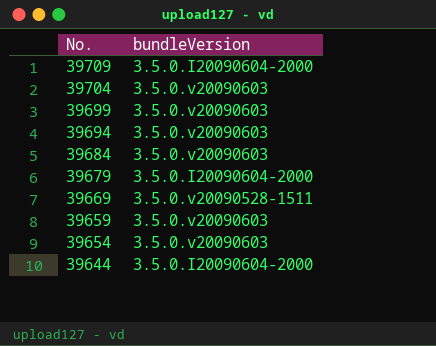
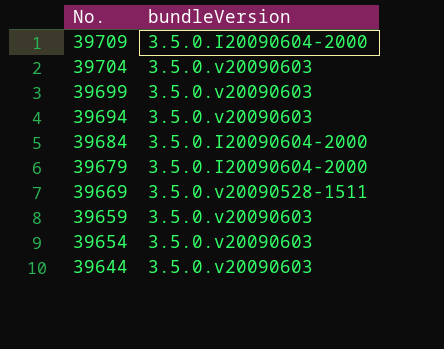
39684 | bundleVersion: 3.5.0.v20090603 -> 3.5.0.I20090604-2000
39644 | bundleVersion: 3.5.0.I20090604-2000 -> 3.5.0.v20090603

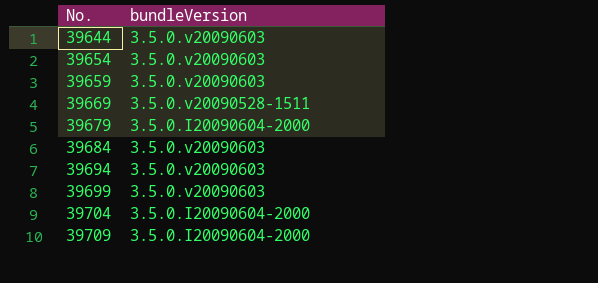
row order: No. descending -> No. ascending
39684 | bundleVersion: 3.5.0.I20090604-2000 -> 3.5.0.v20090603
39704 | bundleVersion: 3.5.0.v20090603 -> 3.5.0.I20090604-2000

